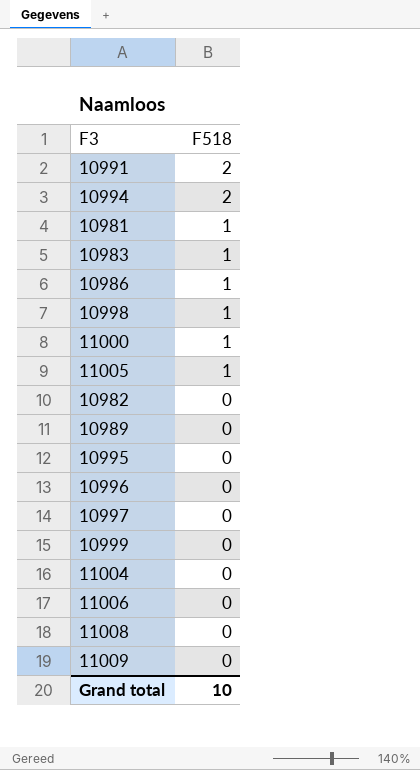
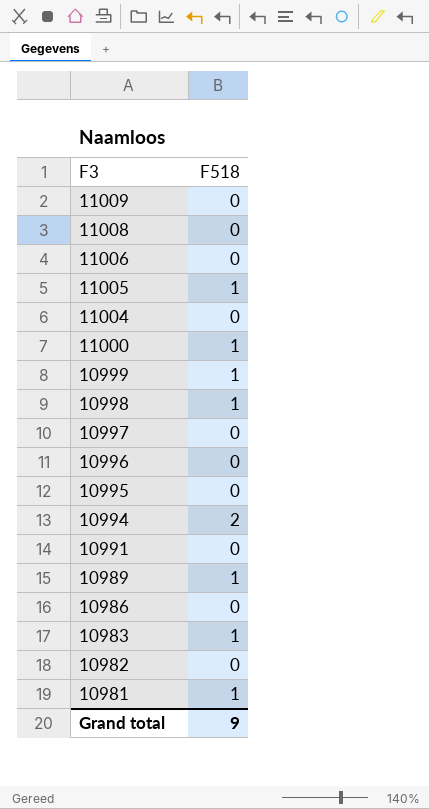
row order: F518 descending -> F3 descending
10999 | F518: 0 -> 1
10991 | F518: 2 -> 0
10989 | F518: 0 -> 1
10986 | F518: 1 -> 0
Grand total | F518: 10 -> 9

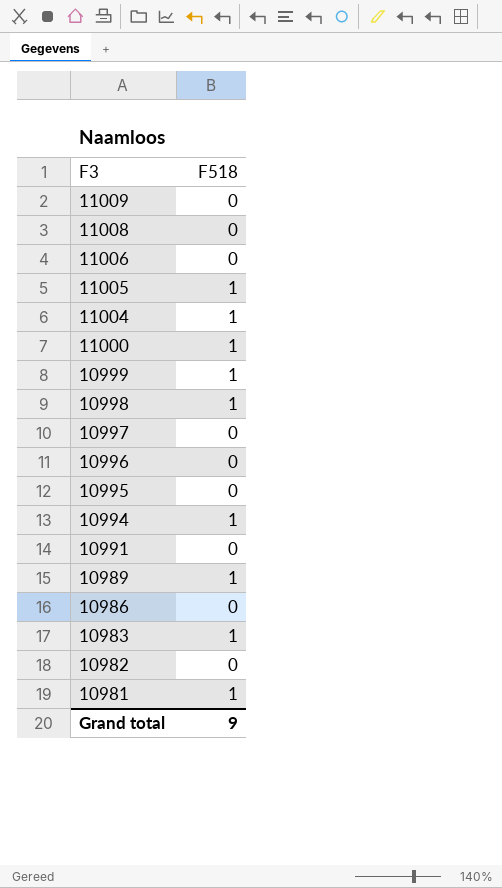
11004 | F518: 0 -> 1
10994 | F518: 2 -> 1

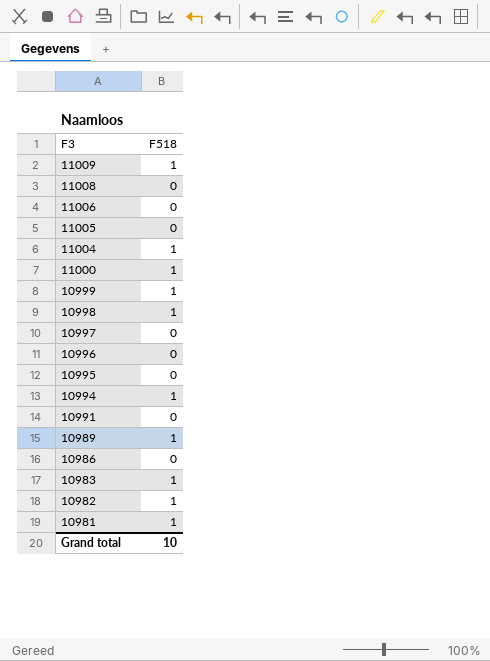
11009 | F518: 0 -> 1
11005 | F518: 1 -> 0
10982 | F518: 0 -> 1
Grand total | F518: 9 -> 10

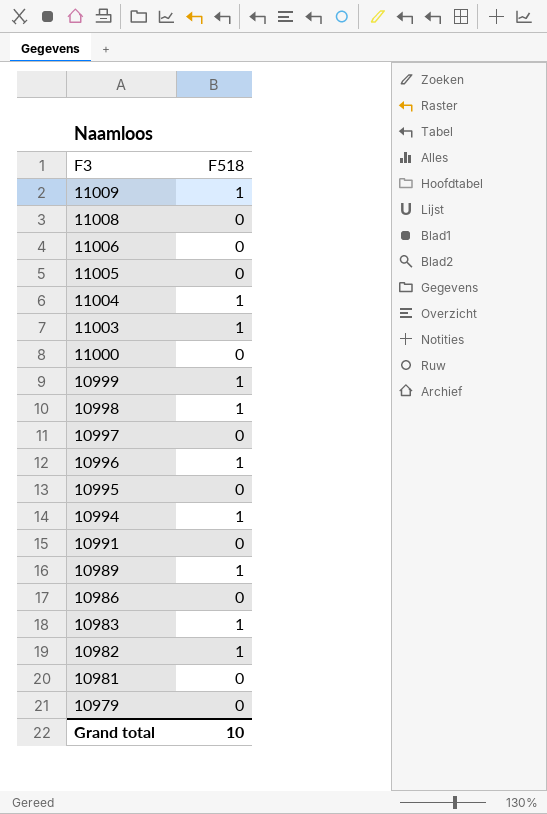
row 11003: none -> 1
11000 | F518: 1 -> 0
10996 | F518: 0 -> 1
10981 | F518: 1 -> 0
row 10979: none -> 0

